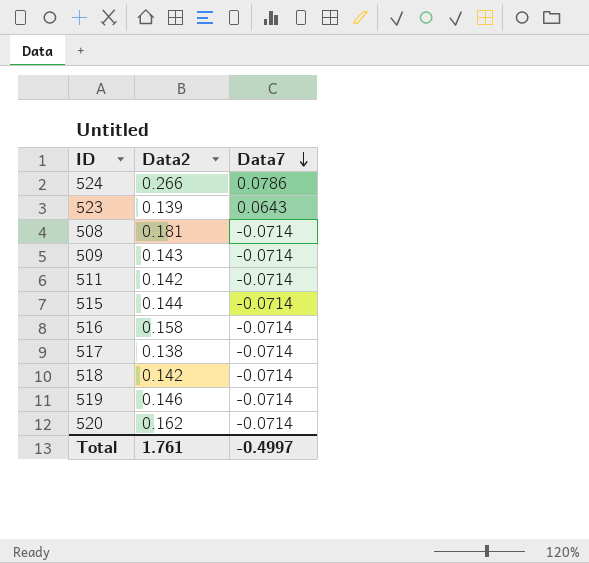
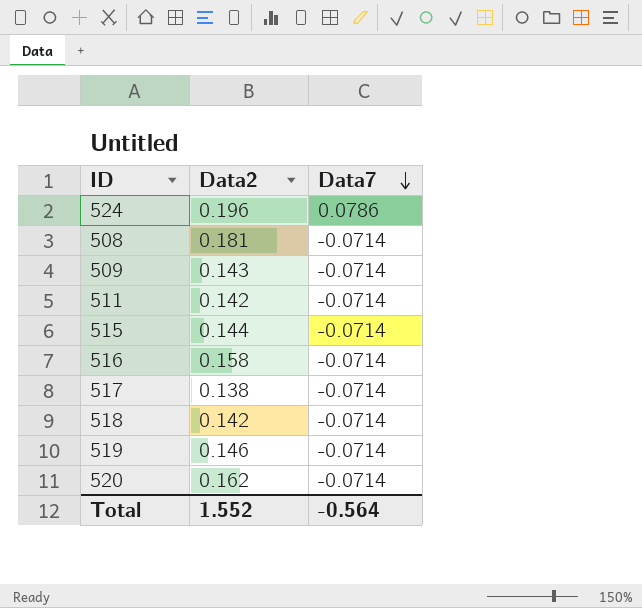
row 523: 0.139 | 0.0643 -> none
524 | Data2: 0.266 -> 0.196
Total | Data2: 1.761 -> 1.552
Total | Data7: -0.4997 -> -0.564

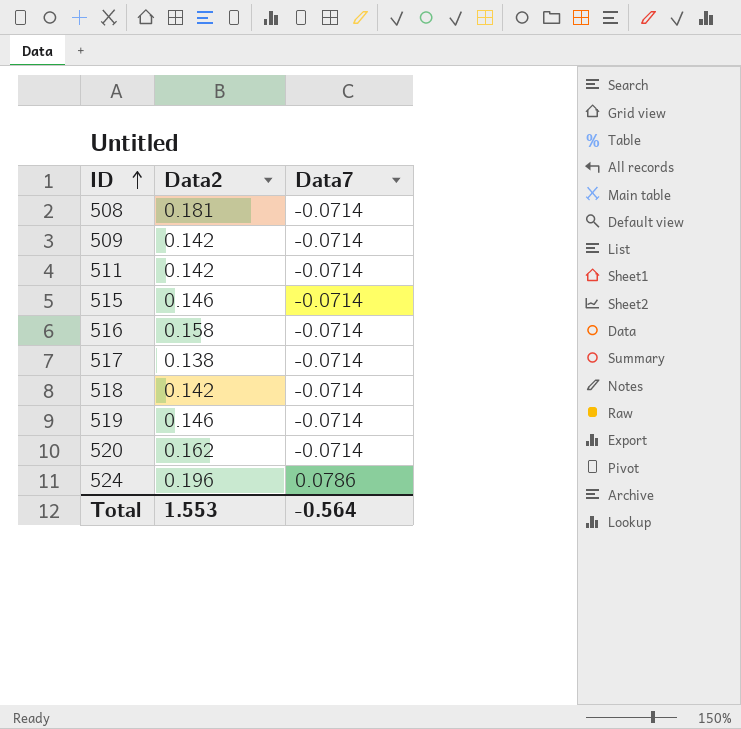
row order: Data7 descending -> ID ascending
509 | Data2: 0.143 -> 0.142
515 | Data2: 0.144 -> 0.146
Total | Data2: 1.552 -> 1.553

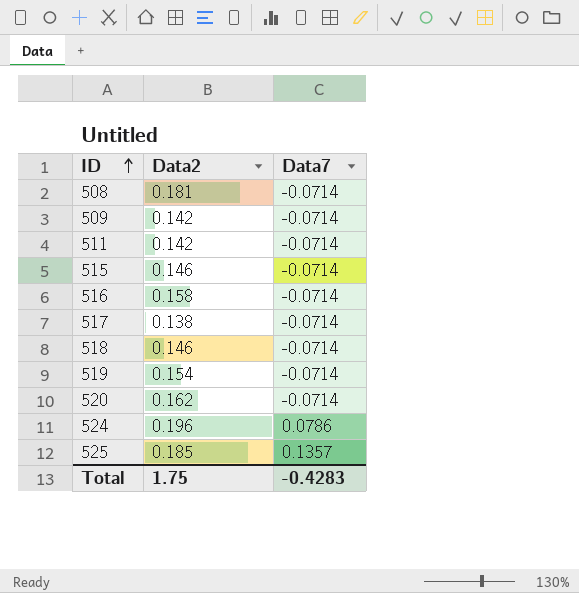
518 | Data2: 0.142 -> 0.146
519 | Data2: 0.146 -> 0.154
row 525: none -> 0.185 | 0.1357
Total | Data2: 1.553 -> 1.75
Total | Data7: -0.564 -> -0.4283

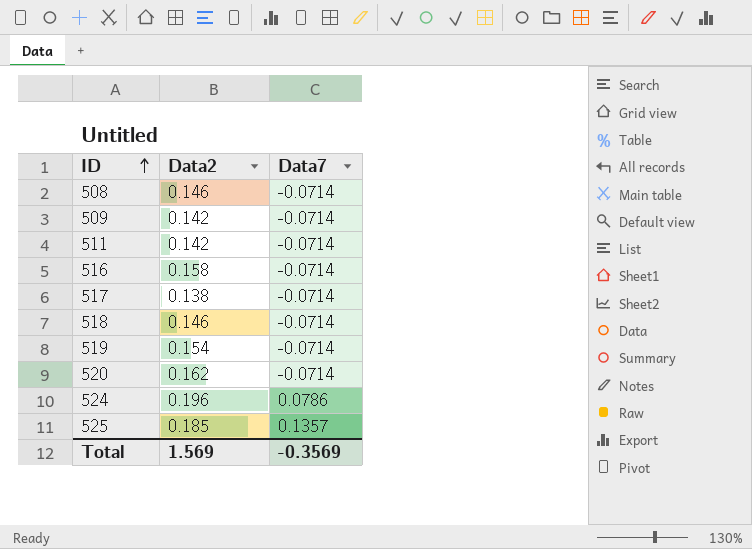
row 515: 0.146 | -0.0714 -> none
508 | Data2: 0.181 -> 0.146
Total | Data2: 1.75 -> 1.569
Total | Data7: -0.4283 -> -0.3569

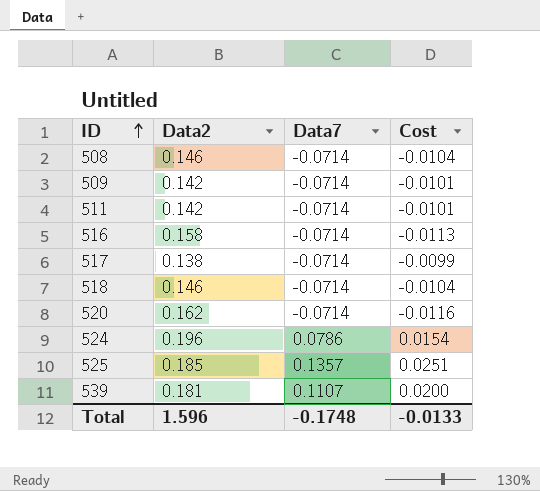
column Cost | formula: none -> [Data2] * [Data7]
row 519: 0.154 | -0.0714 -> none
row 539: none -> 0.181 | 0.1107 | 0.0200
Total | Data2: 1.569 -> 1.596
Total | Data7: -0.3569 -> -0.1748

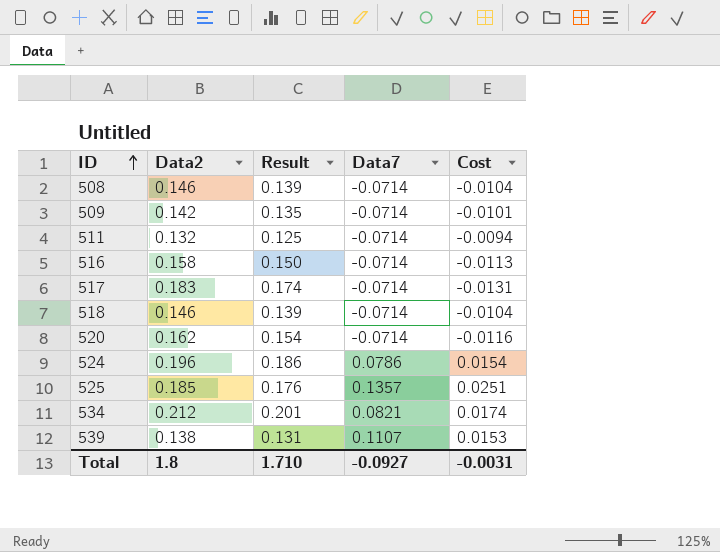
column Result | formula: none -> [Data2] * 0.95
511 | Data2: 0.142 -> 0.132
511 | Cost: -0.0101 -> -0.0094
517 | Data2: 0.138 -> 0.183
517 | Cost: -0.0099 -> -0.0131
row 534: none -> 0.212 | 0.201 | 0.0821 | 0.0174
539 | Data2: 0.181 -> 0.138
539 | Cost: 0.0200 -> 0.0153
Total | Data2: 1.596 -> 1.8
Total | Data7: -0.1748 -> -0.0927
Total | Cost: -0.0133 -> -0.0031

